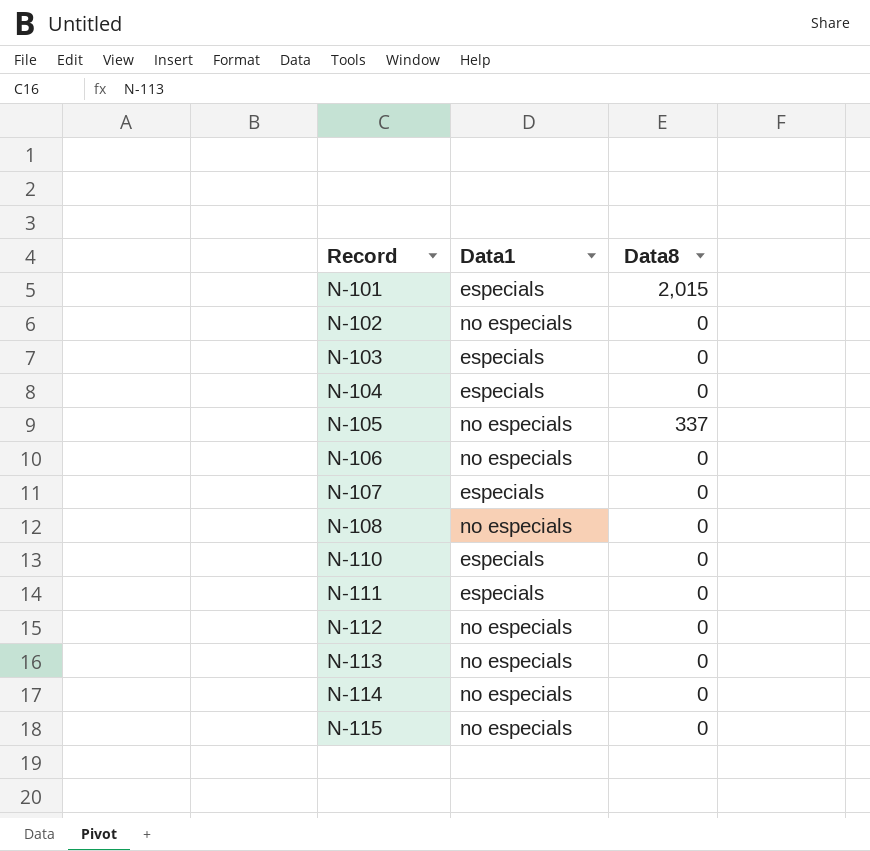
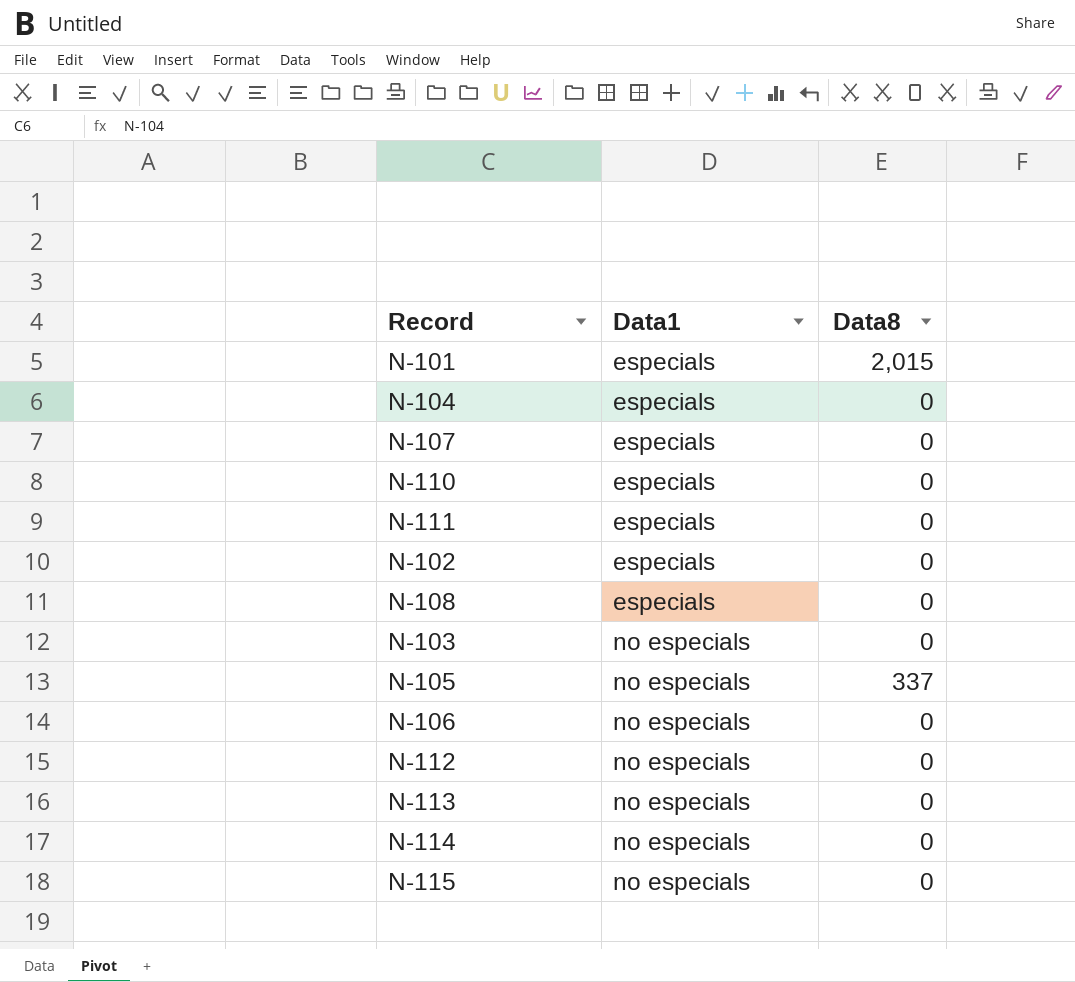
row order: Record ascending -> Data1 ascending
N-102 | Data1: no especials -> especials
N-108 | Data1: no especials -> especials
N-103 | Data1: especials -> no especials

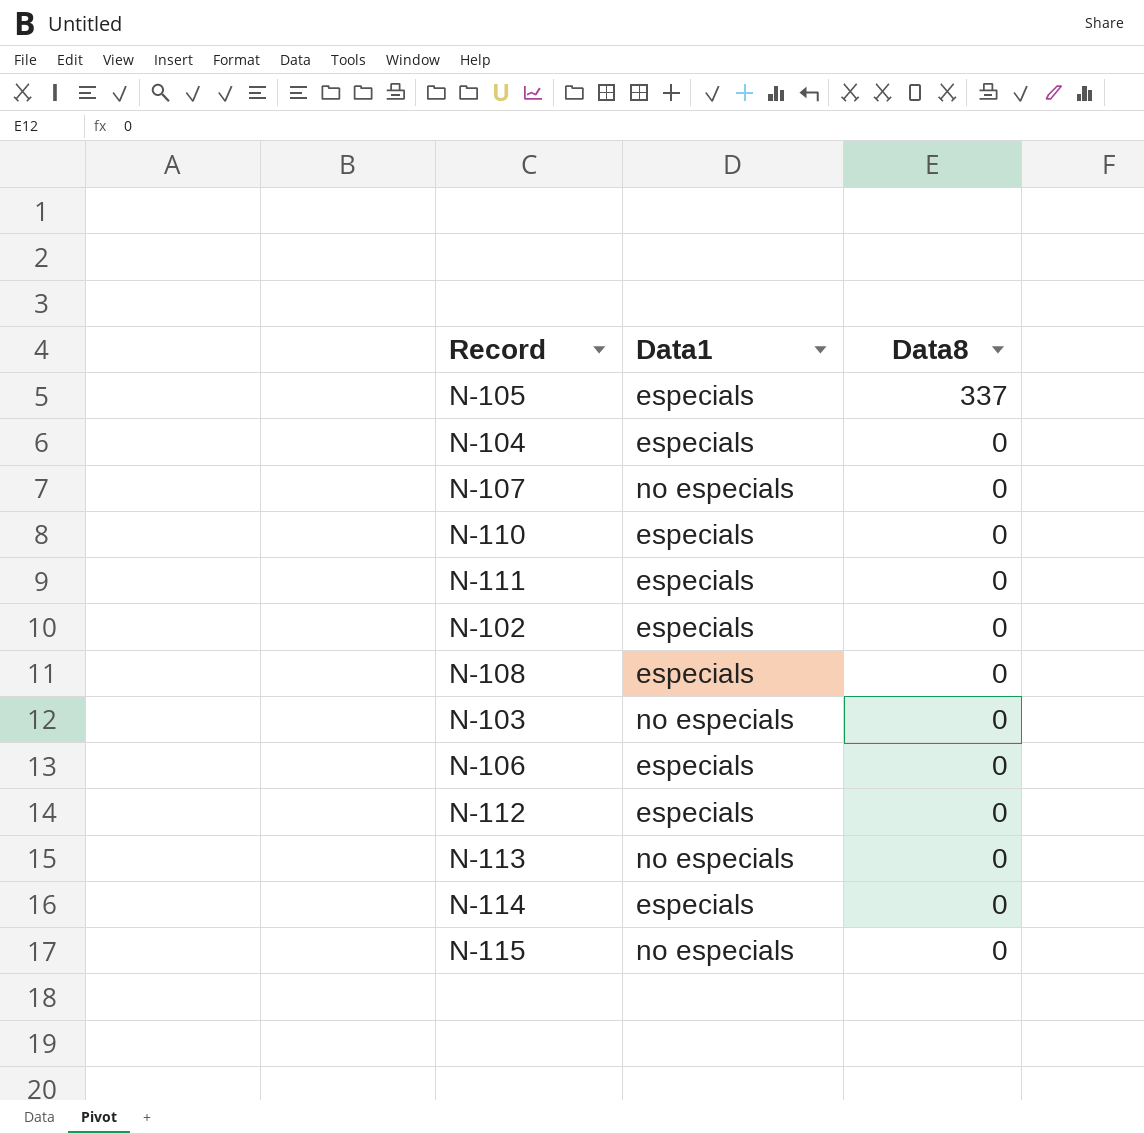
row order: Data1 ascending -> Data8 descending
row N-101: especials | 2,015 -> none
N-105 | Data1: no especials -> especials
N-107 | Data1: especials -> no especials
N-106 | Data1: no especials -> especials
N-112 | Data1: no especials -> especials
N-114 | Data1: no especials -> especials

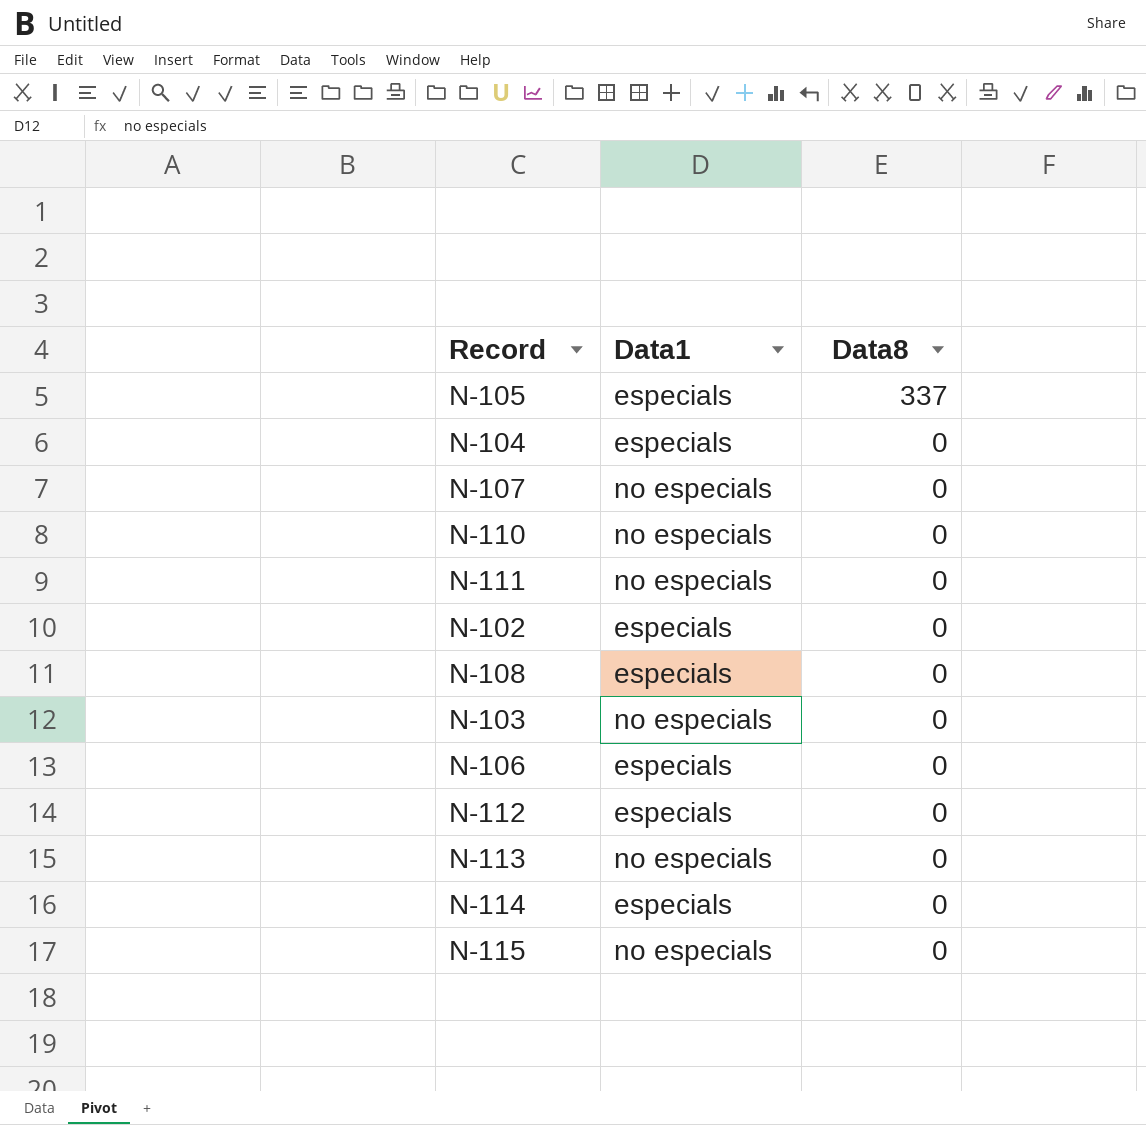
N-110 | Data1: especials -> no especials
N-111 | Data1: especials -> no especials

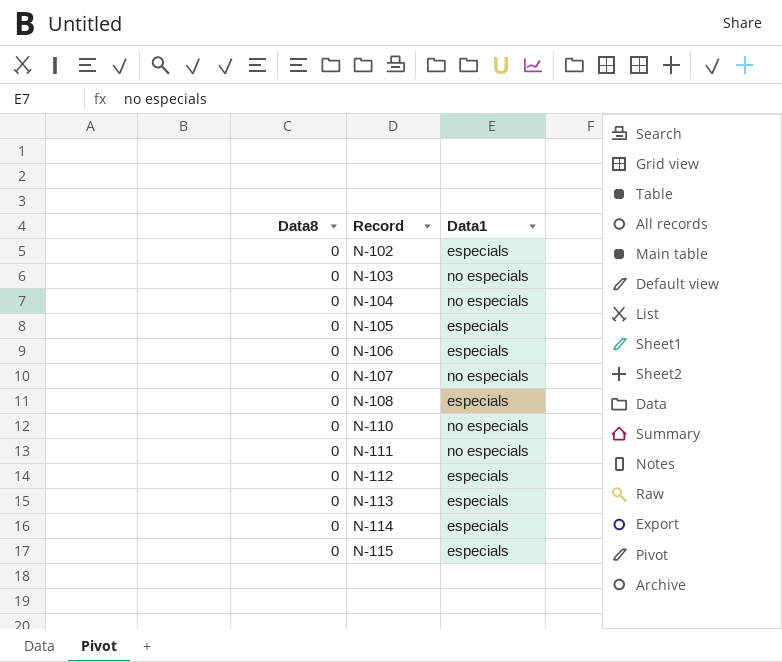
row order: Data8 descending -> Record ascending
column Data8 | position: 3 -> 1
N-104 | Data1: especials -> no especials
N-105 | Data8: 337 -> 0
N-113 | Data1: no especials -> especials
N-115 | Data1: no especials -> especials

